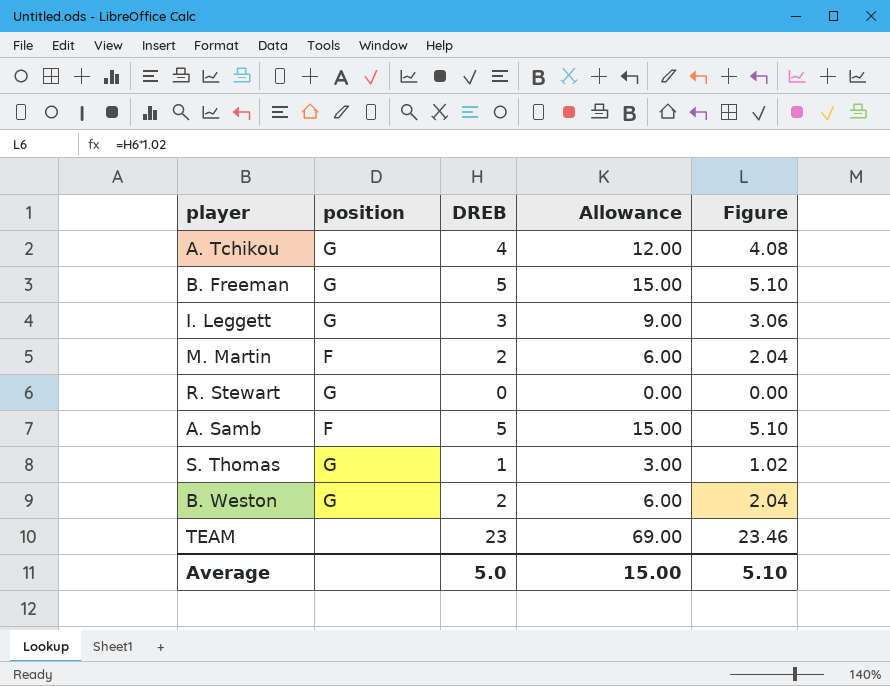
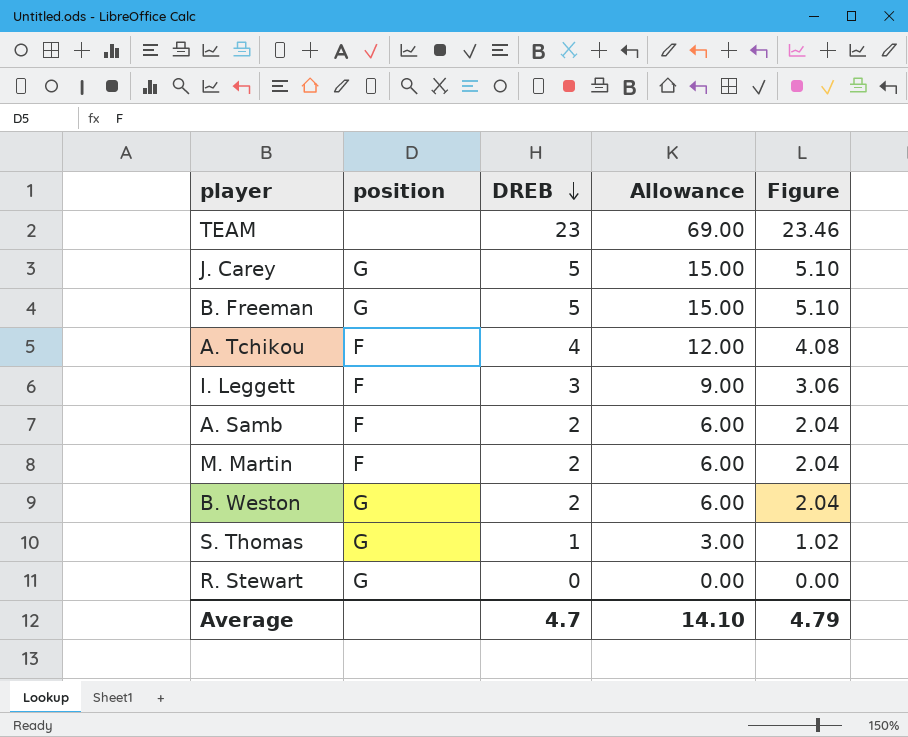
row order: none -> DREB descending
row J. Carey: none -> G | 5 | 15.00 | 5.10
A. Tchikou | position: G -> F
I. Leggett | position: G -> F
A. Samb | DREB: 5 -> 2
A. Samb | Allowance: 15.00 -> 6.00
A. Samb | Figure: 5.10 -> 2.04
Average | DREB: 5.0 -> 4.7
Average | Allowance: 15.00 -> 14.10
Average | Figure: 5.10 -> 4.79

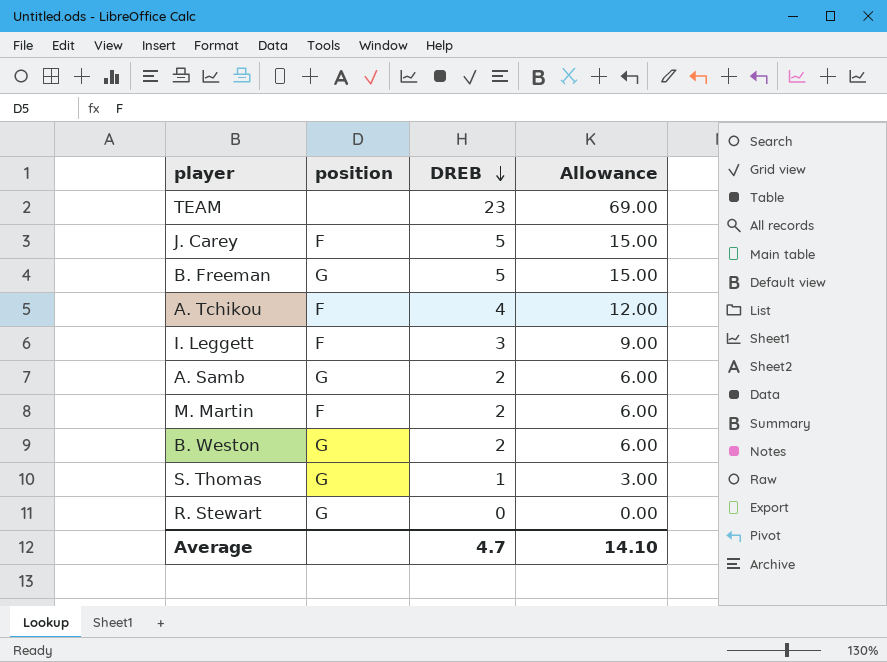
column Figure | formula: [DREB] * 1.02 -> none
J. Carey | position: G -> F
A. Samb | position: F -> G

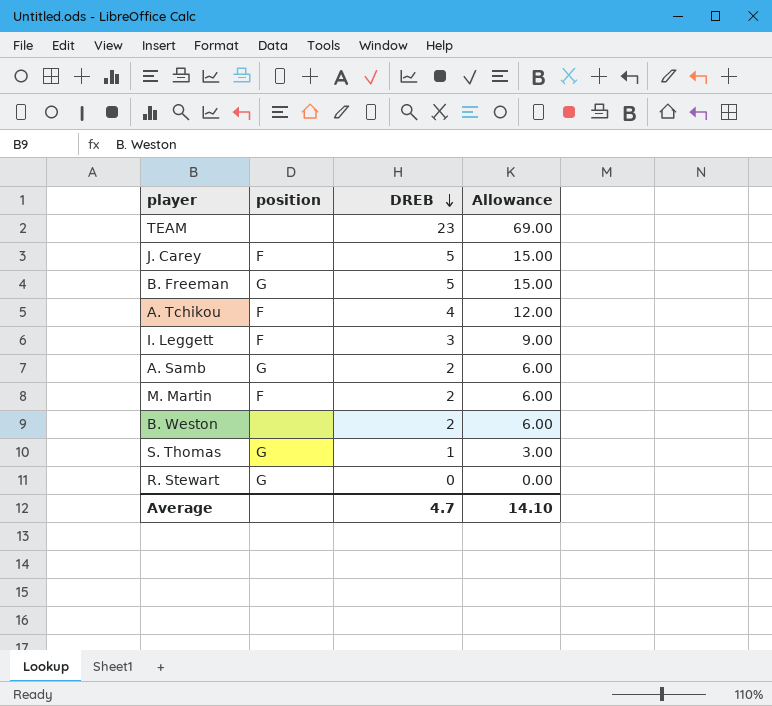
B. Weston | position: G -> none

